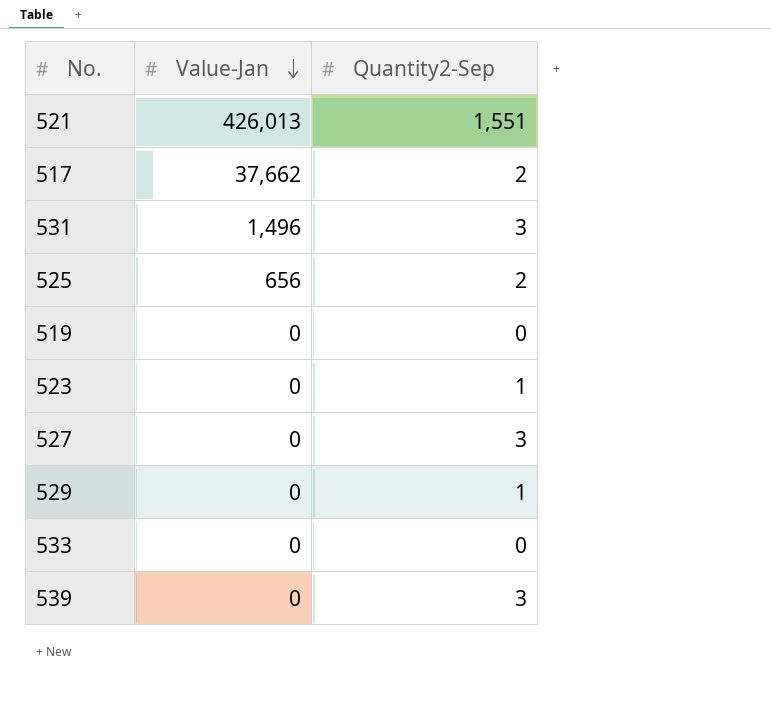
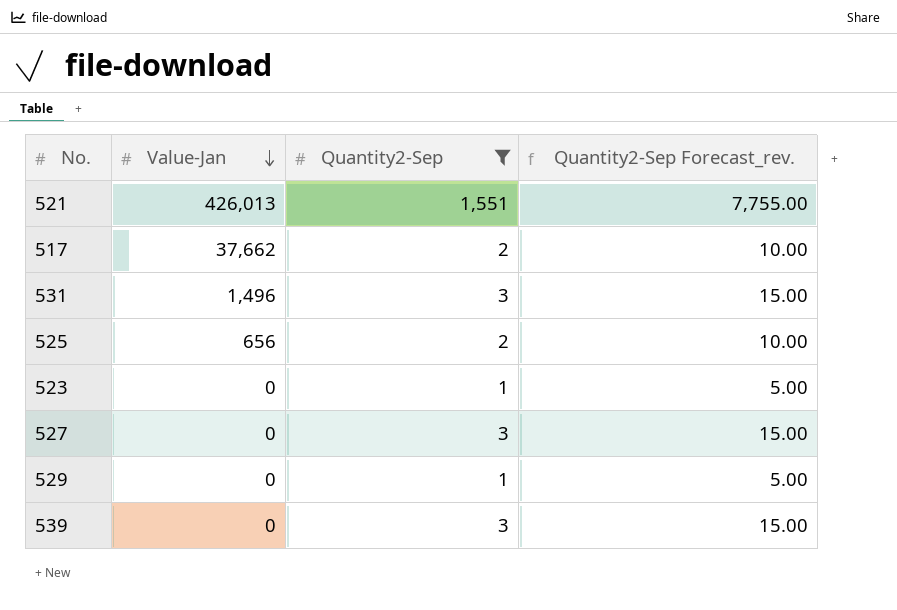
filter: none -> Quantity2-Sep != 0
column Quantity2-Sep Forecast_rev. | formula: none -> [Quantity2-Sep] * 5

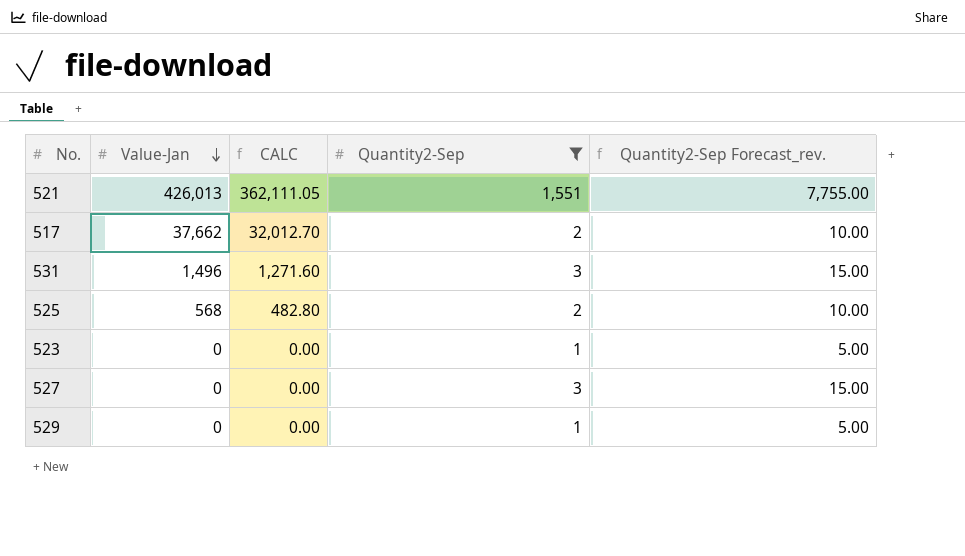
column CALC | formula: none -> [Value-Jan] * 0.85
row 539: 0 | 3 | 15.00 -> none
525 | Value-Jan: 656 -> 568

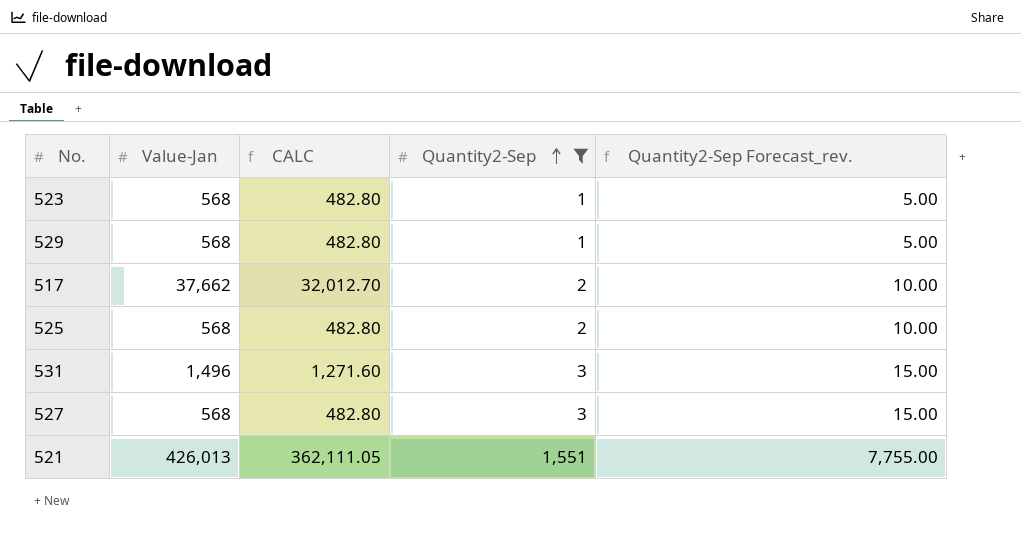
row order: Value-Jan descending -> Quantity2-Sep ascending
523 | Value-Jan: 0 -> 568
523 | CALC: 0.00 -> 482.80
529 | Value-Jan: 0 -> 568
529 | CALC: 0.00 -> 482.80
527 | Value-Jan: 0 -> 568
527 | CALC: 0.00 -> 482.80

